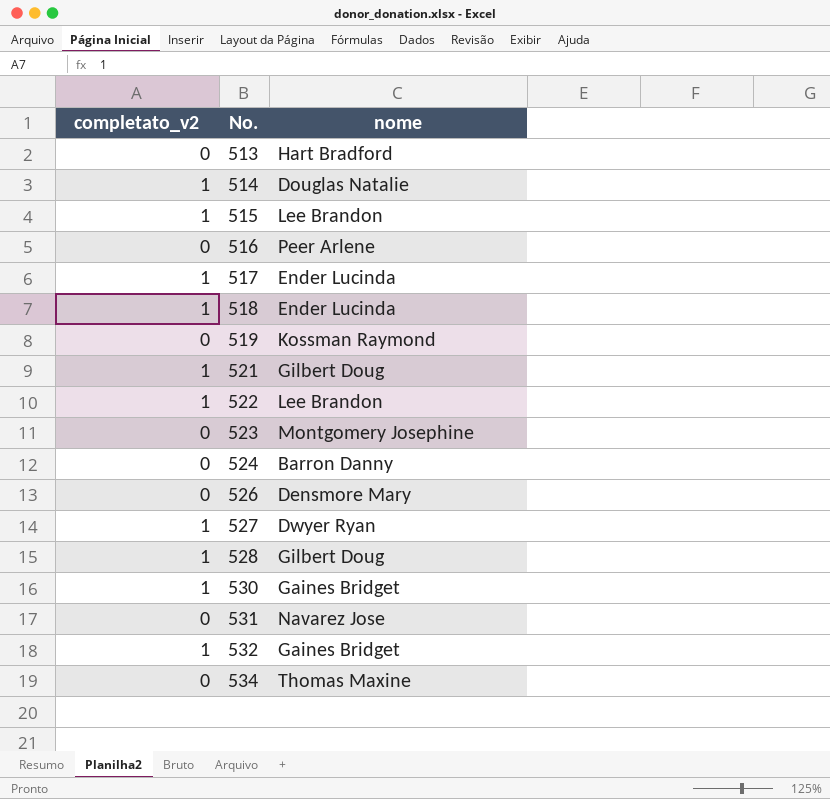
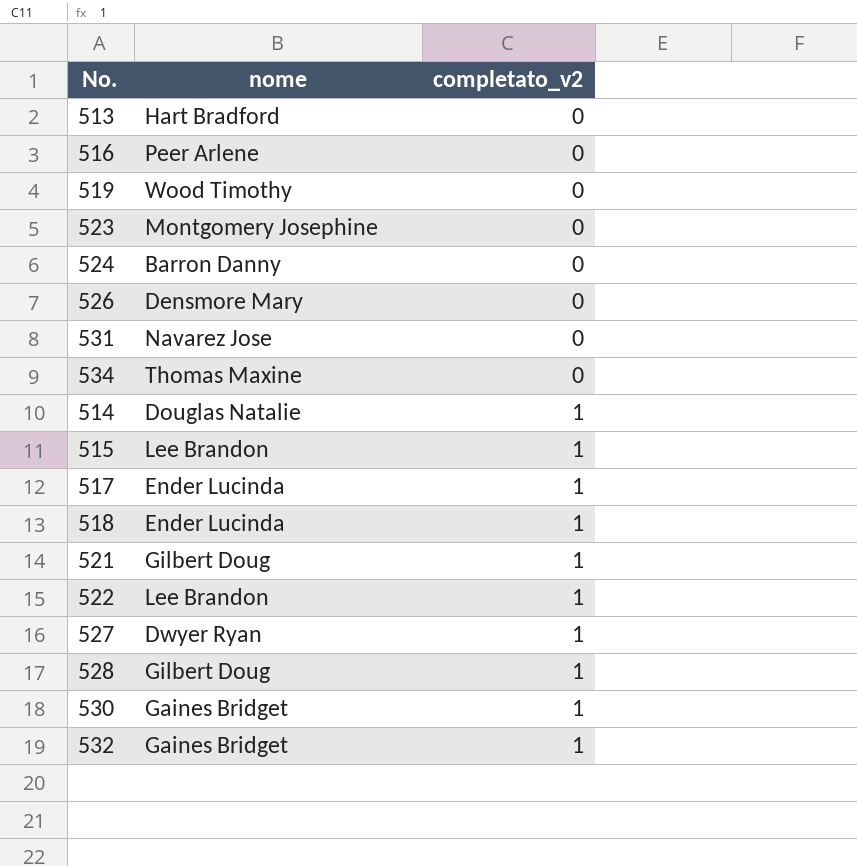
row order: No. ascending -> completato_v2 ascending
column completato_v2 | position: 1 -> 3
519 | nome: Kossman Raymond -> Wood Timothy

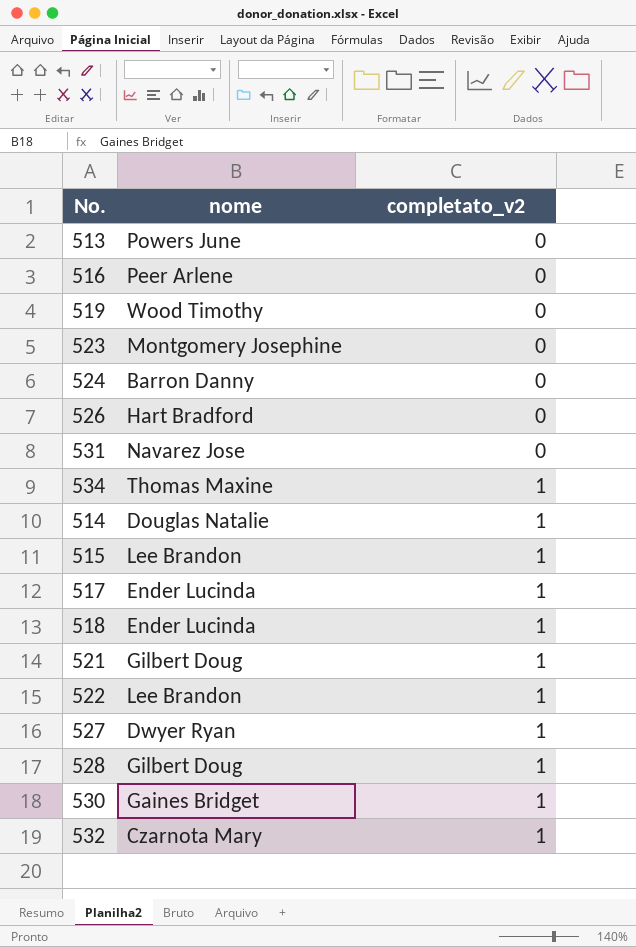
513 | nome: Hart Bradford -> Powers June
526 | nome: Densmore Mary -> Hart Bradford
534 | completato_v2: 0 -> 1
532 | nome: Gaines Bridget -> Czarnota Mary

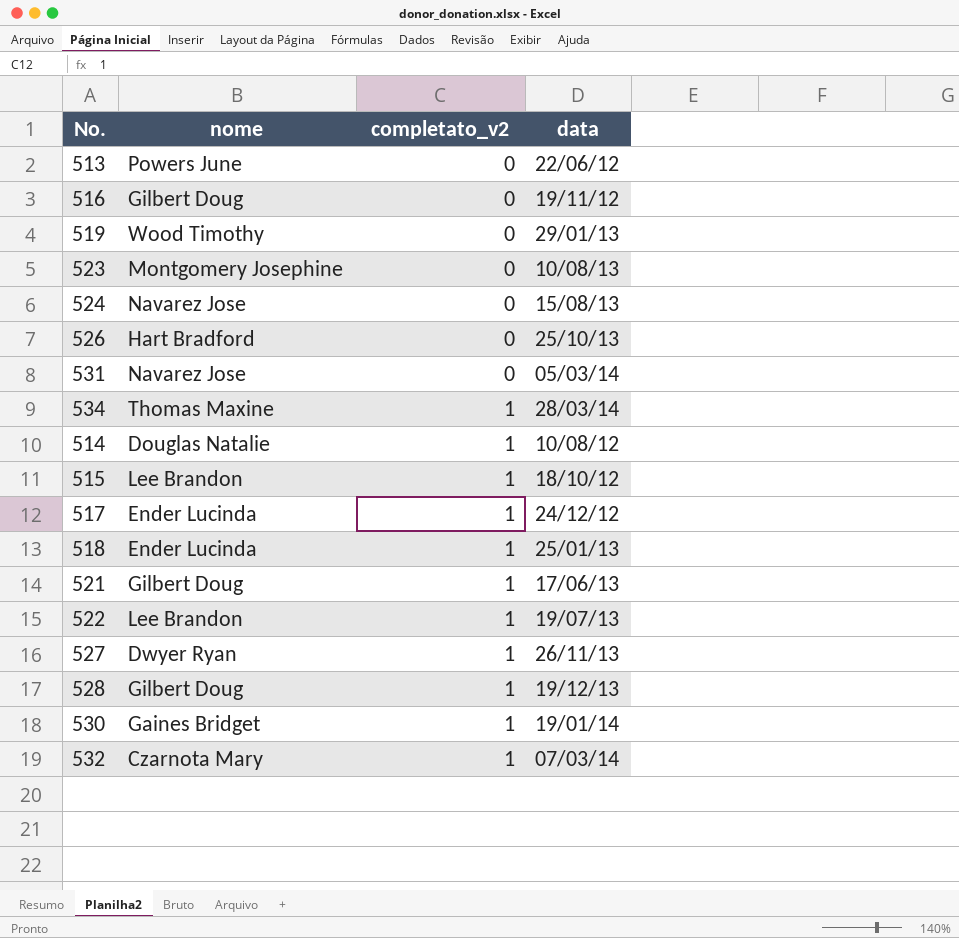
column data | position: none -> 4
516 | nome: Peer Arlene -> Gilbert Doug
524 | nome: Barron Danny -> Navarez Jose

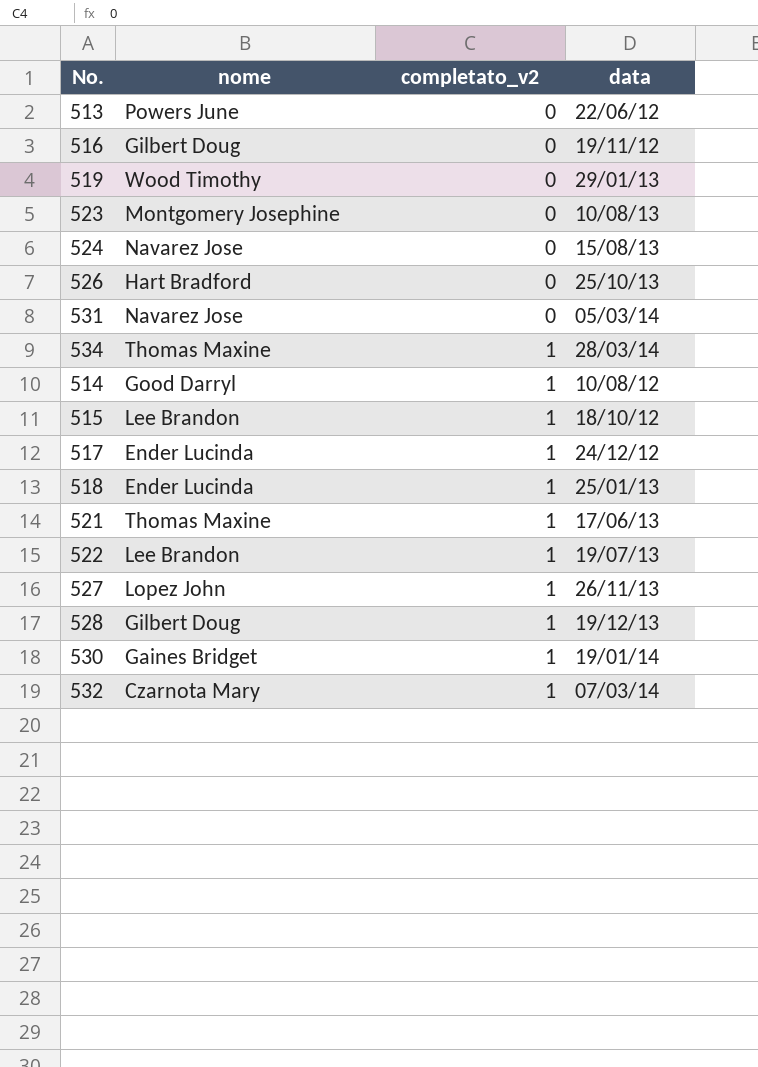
514 | nome: Douglas Natalie -> Good Darryl
521 | nome: Gilbert Doug -> Thomas Maxine
527 | nome: Dwyer Ryan -> Lopez John

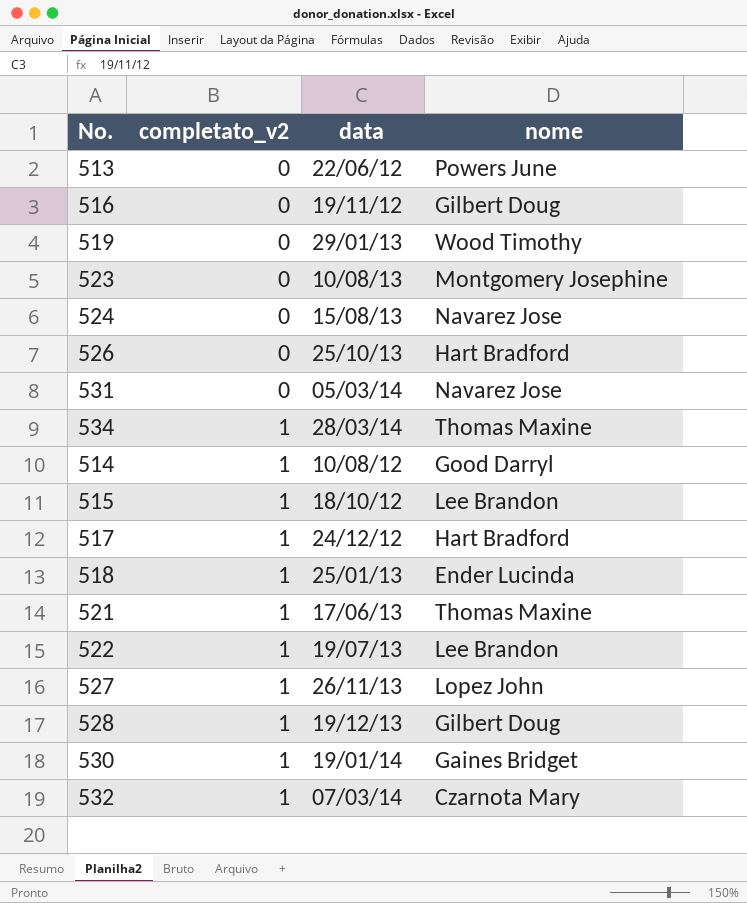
column nome | position: 2 -> 4
517 | nome: Ender Lucinda -> Hart Bradford

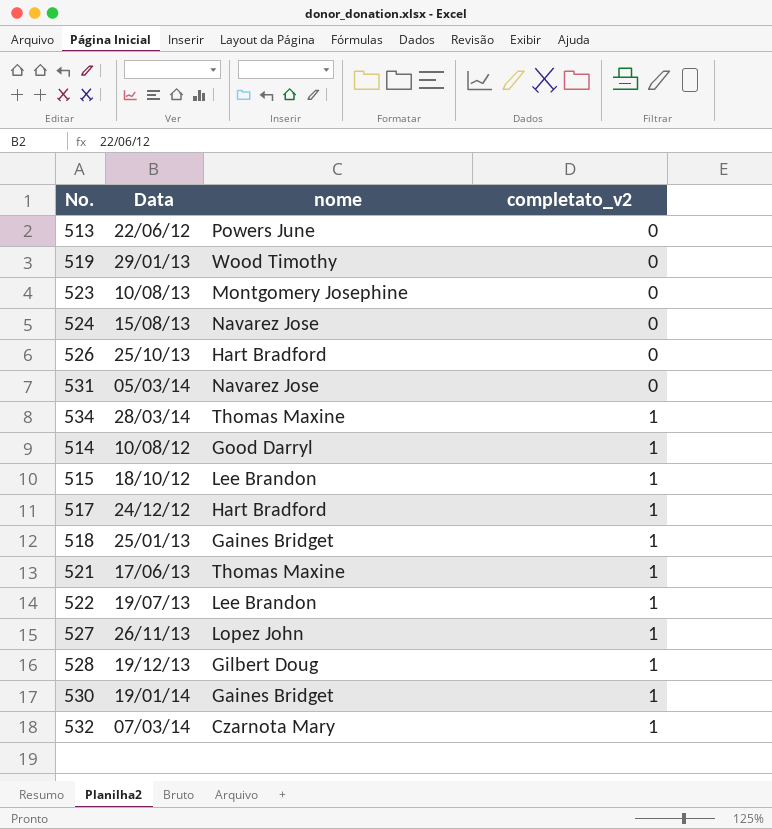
column name: data -> Data
column completato_v2 | position: 2 -> 4
row 516: 0 | 19/11/12 | Gilbert Doug -> none
518 | nome: Ender Lucinda -> Gaines Bridget

